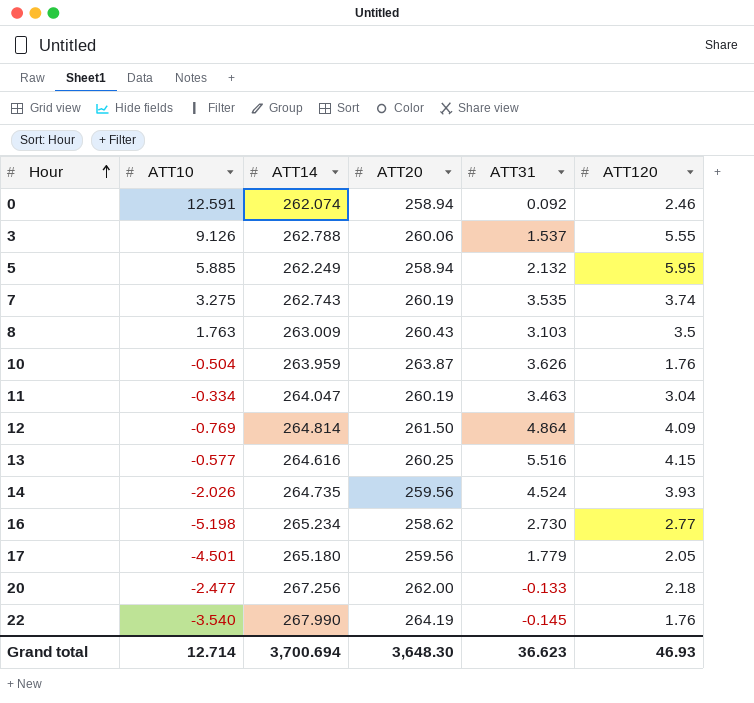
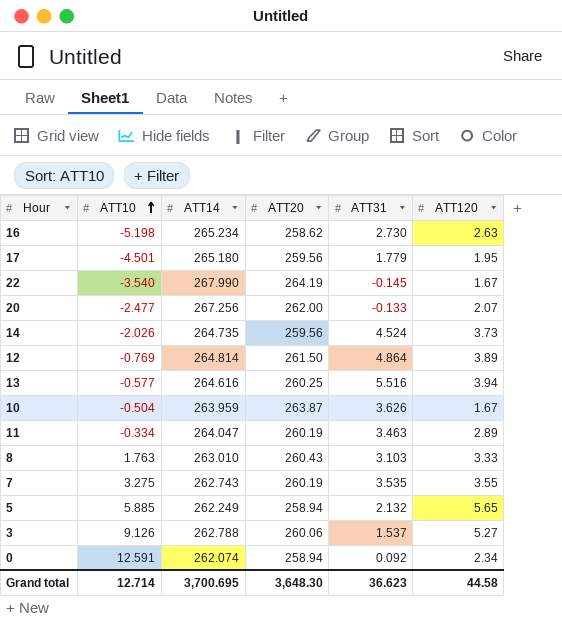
row order: Hour ascending -> ATT10 ascending
16 | ATT120: 2.77 -> 2.63
17 | ATT120: 2.05 -> 1.95
22 | ATT120: 1.76 -> 1.67
20 | ATT120: 2.18 -> 2.07
14 | ATT120: 3.93 -> 3.73
12 | ATT120: 4.09 -> 3.89
13 | ATT120: 4.15 -> 3.94
10 | ATT120: 1.76 -> 1.67
11 | ATT120: 3.04 -> 2.89
8 | ATT14: 263.009 -> 263.010
8 | ATT120: 3.5 -> 3.33
7 | ATT120: 3.74 -> 3.55
5 | ATT120: 5.95 -> 5.65
3 | ATT120: 5.55 -> 5.27
0 | ATT120: 2.46 -> 2.34
Grand total | ATT14: 3,700.694 -> 3,700.695
Grand total | ATT120: 46.93 -> 44.58

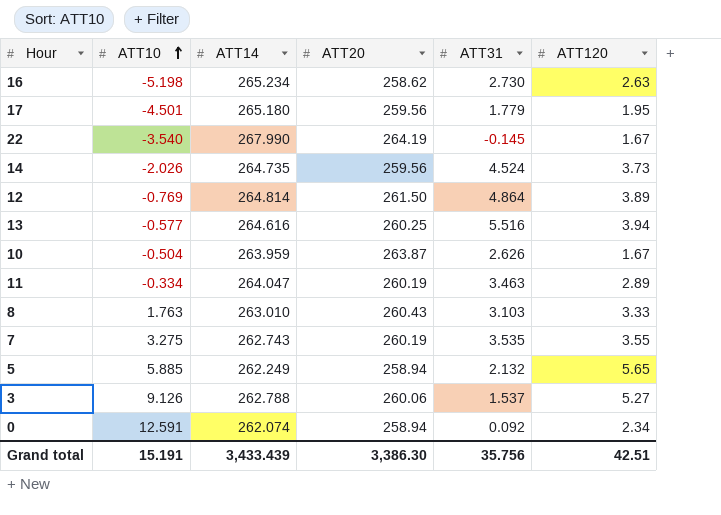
row 20: -2.477 | 267.256 | 262.00 | -0.133 | 2.07 -> none
10 | ATT31: 3.626 -> 2.626
Grand total | ATT10: 12.714 -> 15.191
Grand total | ATT14: 3,700.695 -> 3,433.439
Grand total | ATT20: 3,648.30 -> 3,386.30
Grand total | ATT31: 36.623 -> 35.756
Grand total | ATT120: 44.58 -> 42.51

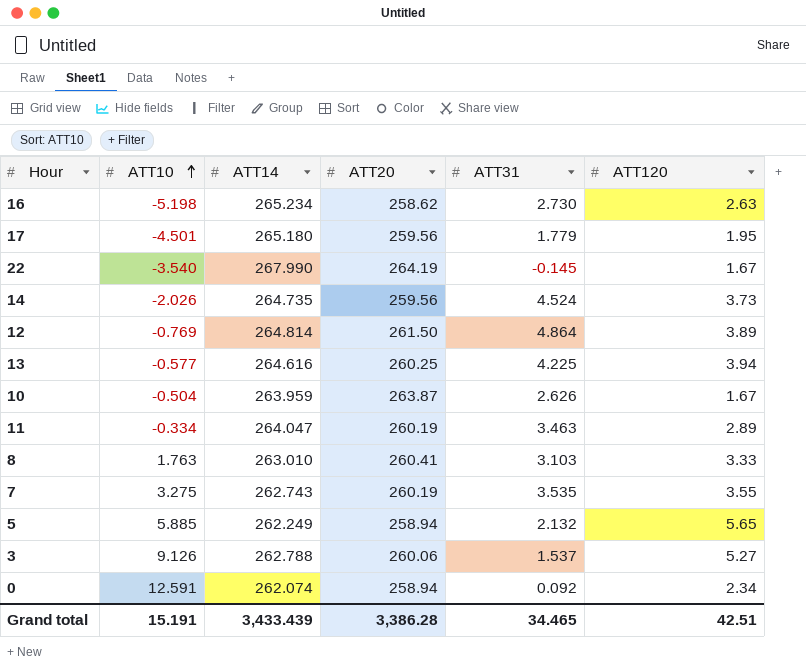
13 | ATT31: 5.516 -> 4.225
8 | ATT20: 260.43 -> 260.41
Grand total | ATT20: 3,386.30 -> 3,386.28
Grand total | ATT31: 35.756 -> 34.465

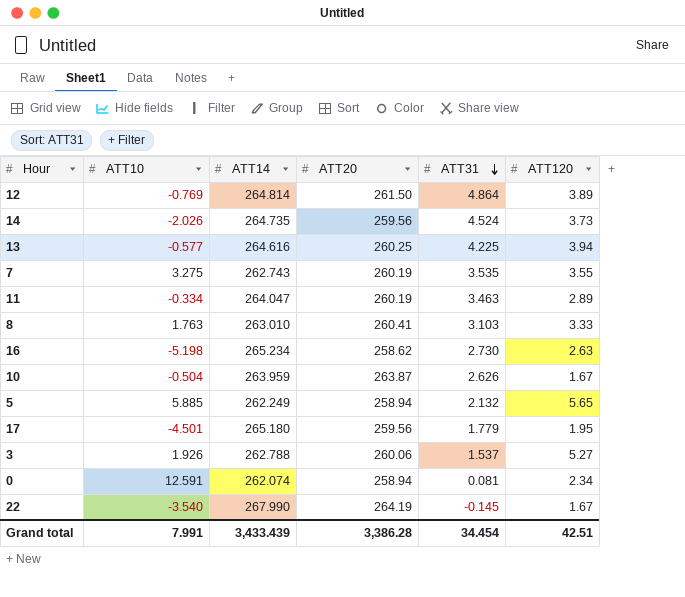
row order: ATT10 ascending -> ATT31 descending
3 | ATT10: 9.126 -> 1.926
0 | ATT31: 0.092 -> 0.081
Grand total | ATT10: 15.191 -> 7.991
Grand total | ATT31: 34.465 -> 34.454

